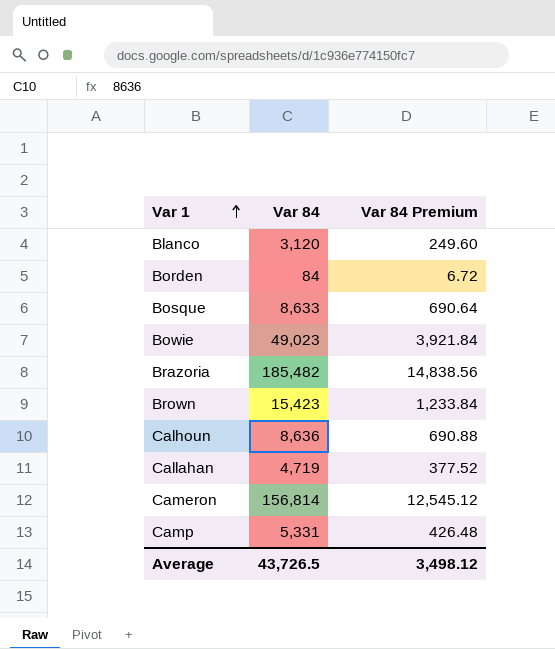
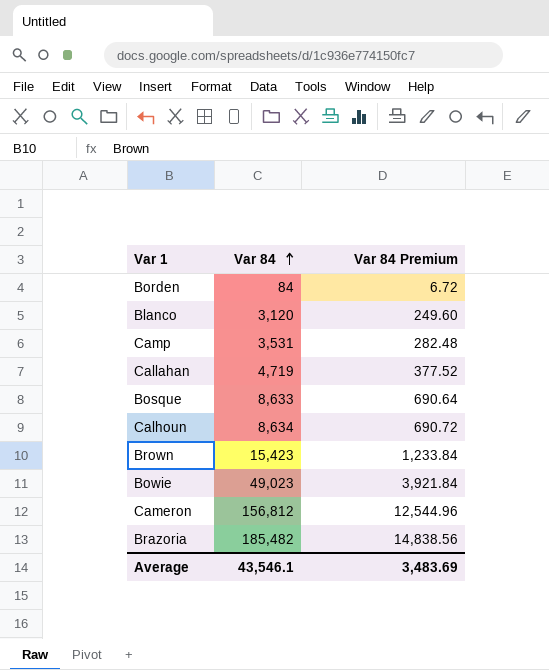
row order: Var 1 ascending -> Var 84 ascending
Camp | Var 84: 5,331 -> 3,531
Camp | Var 84 Premium: 426.48 -> 282.48
Calhoun | Var 84: 8,636 -> 8,634
Calhoun | Var 84 Premium: 690.88 -> 690.72
Cameron | Var 84: 156,814 -> 156,812
Cameron | Var 84 Premium: 12,545.12 -> 12,544.96
Average | Var 84: 43,726.5 -> 43,546.1
Average | Var 84 Premium: 3,498.12 -> 3,483.69

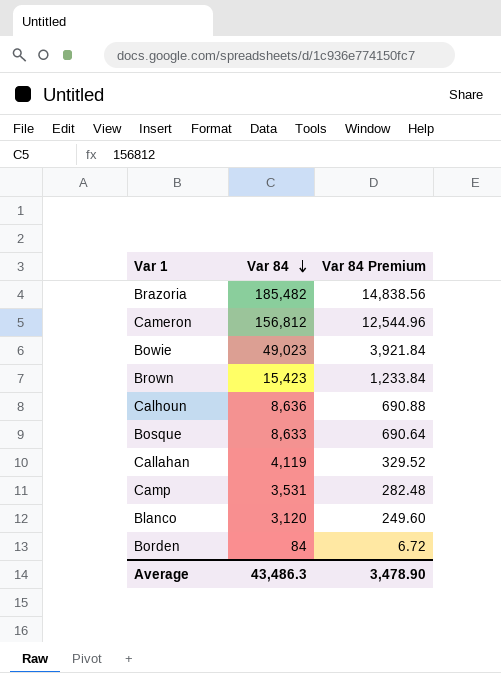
row order: Var 84 ascending -> Var 84 descending
Calhoun | Var 84: 8,634 -> 8,636
Calhoun | Var 84 Premium: 690.72 -> 690.88
Callahan | Var 84: 4,719 -> 4,119
Callahan | Var 84 Premium: 377.52 -> 329.52
Average | Var 84: 43,546.1 -> 43,486.3
Average | Var 84 Premium: 3,483.69 -> 3,478.90

